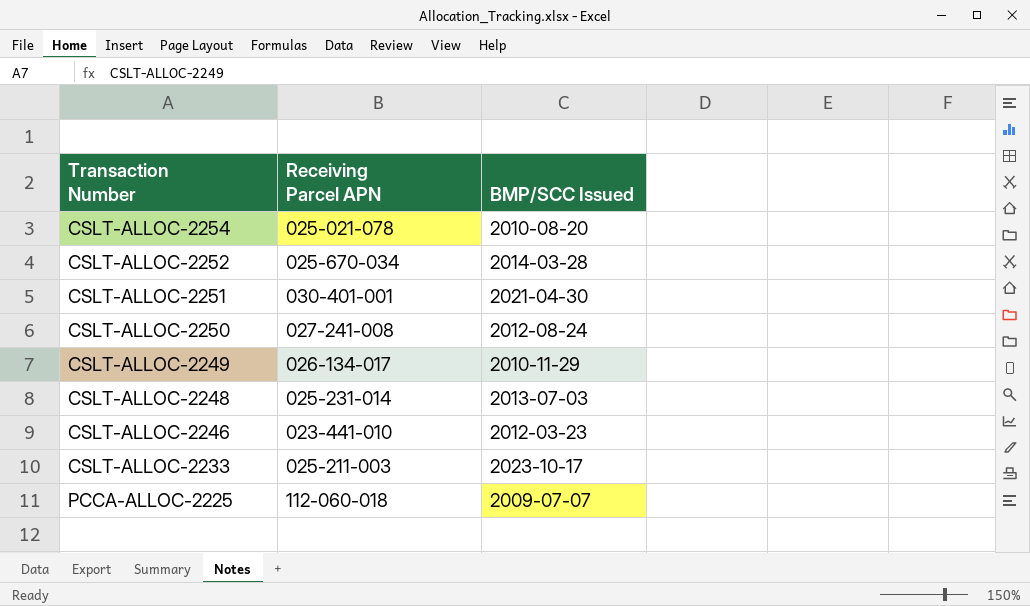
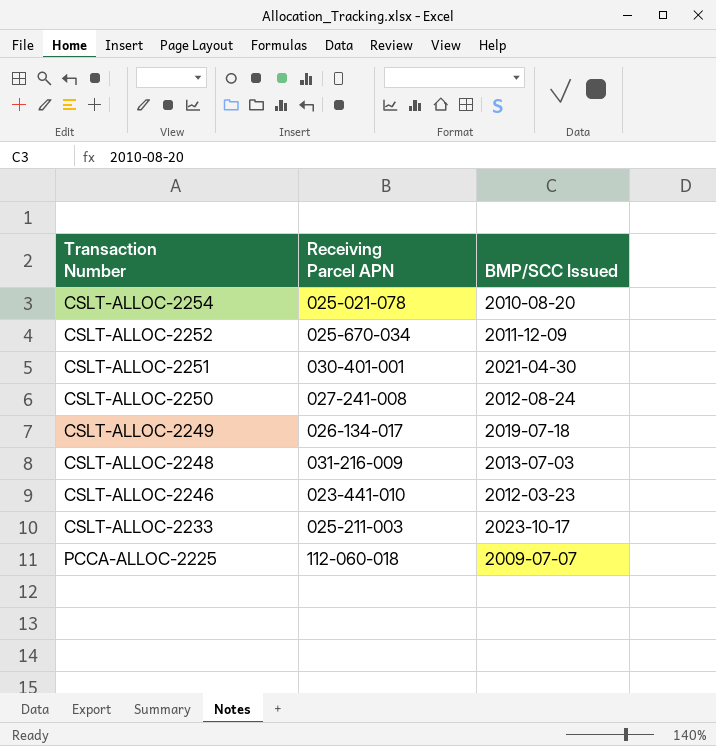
CSLT-ALLOC-2252 | BMP/SCC Issued: 2014-03-28 -> 2011-12-09
CSLT-ALLOC-2249 | BMP/SCC Issued: 2010-11-29 -> 2019-07-18
CSLT-ALLOC-2248 | Receiving Parcel APN: 025-231-014 -> 031-216-009

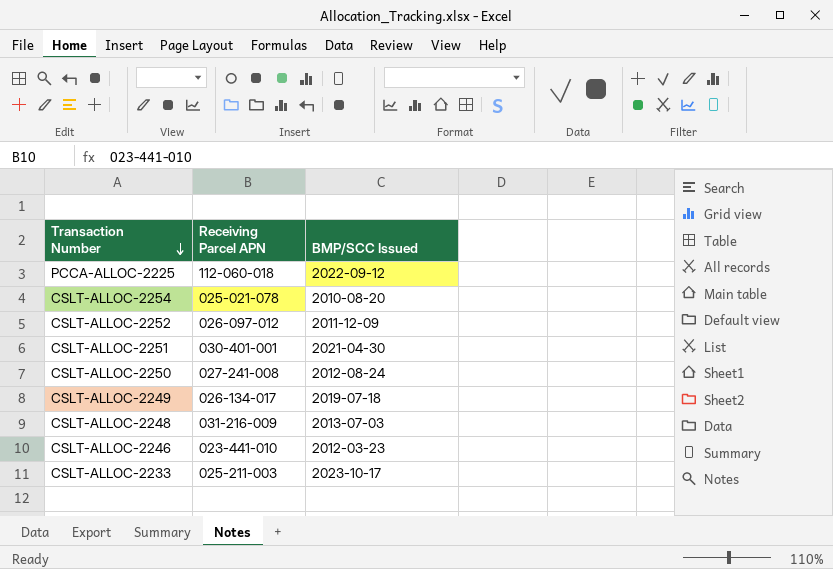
row order: none -> Transaction Number descending
PCCA-ALLOC-2225 | BMP/SCC Issued: 2009-07-07 -> 2022-09-12
CSLT-ALLOC-2252 | Receiving Parcel APN: 025-670-034 -> 026-097-012

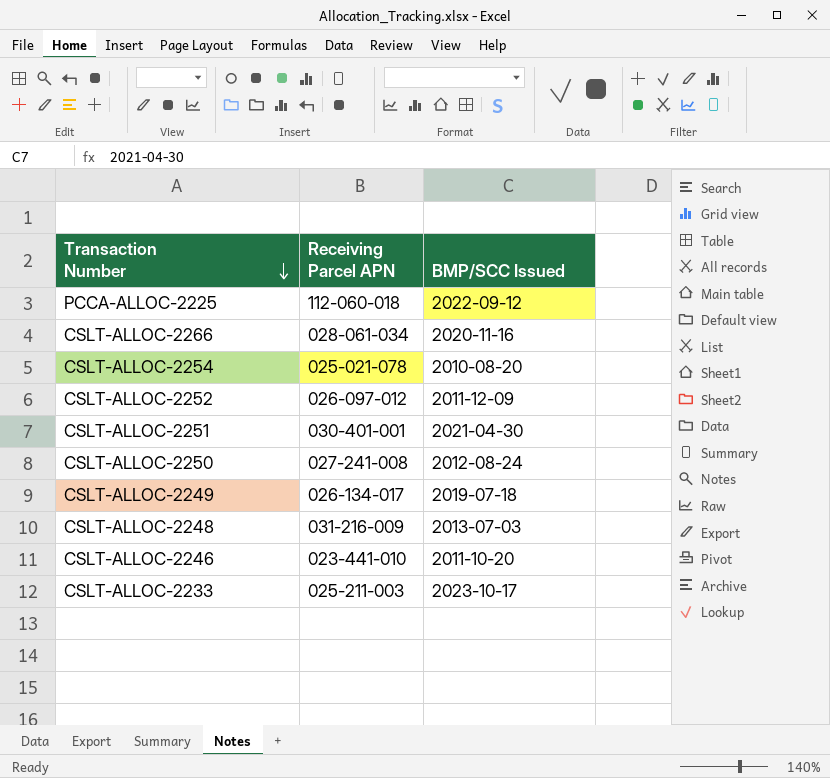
row CSLT-ALLOC-2266: none -> 028-061-034 | 2020-11-16
CSLT-ALLOC-2246 | BMP/SCC Issued: 2012-03-23 -> 2011-10-20

